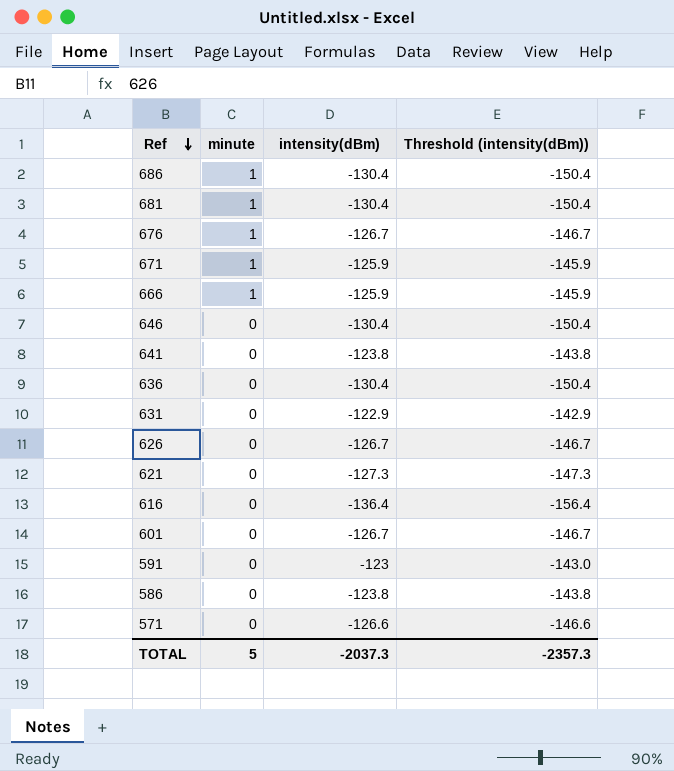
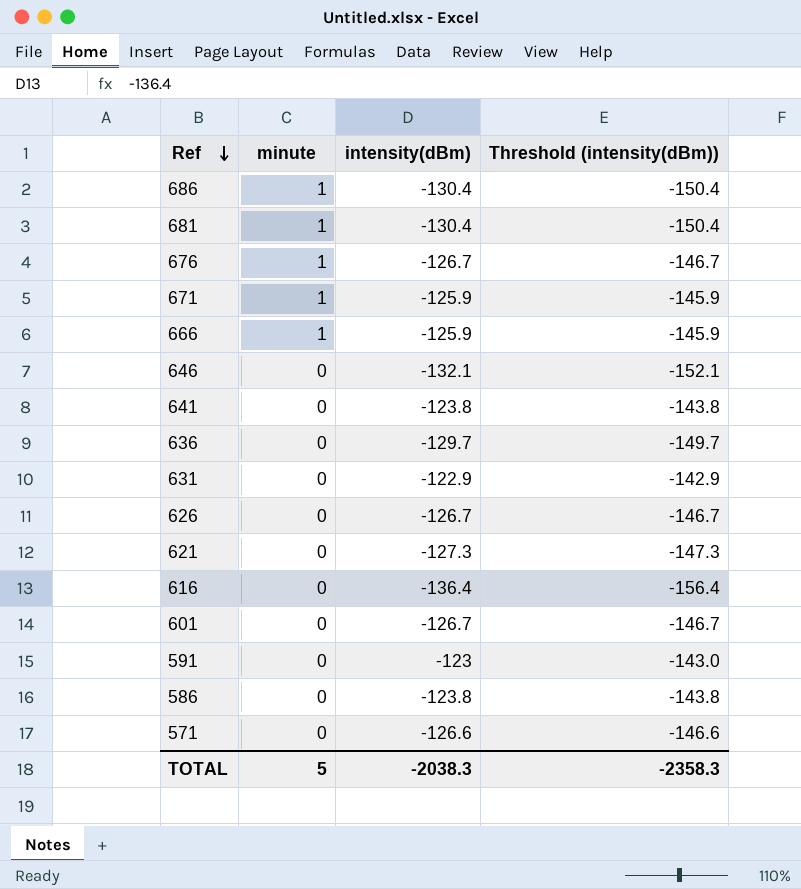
646 | intensity(dBm): -130.4 -> -132.1
646 | Threshold (intensity(dBm)): -150.4 -> -152.1
636 | intensity(dBm): -130.4 -> -129.7
636 | Threshold (intensity(dBm)): -150.4 -> -149.7
TOTAL | intensity(dBm): -2037.3 -> -2038.3
TOTAL | Threshold (intensity(dBm)): -2357.3 -> -2358.3

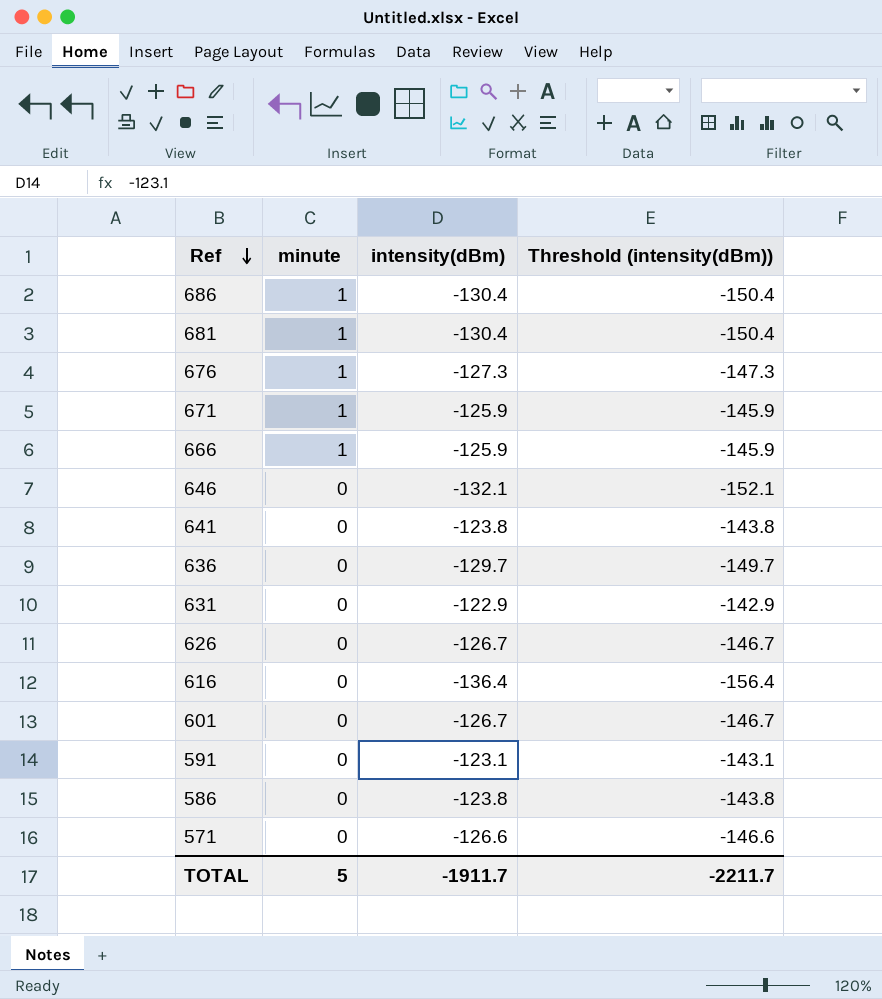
row 621: 0 | -127.3 | -147.3 -> none
676 | intensity(dBm): -126.7 -> -127.3
676 | Threshold (intensity(dBm)): -146.7 -> -147.3
591 | intensity(dBm): -123 -> -123.1
591 | Threshold (intensity(dBm)): -143.0 -> -143.1
TOTAL | intensity(dBm): -2038.3 -> -1911.7
TOTAL | Threshold (intensity(dBm)): -2358.3 -> -2211.7

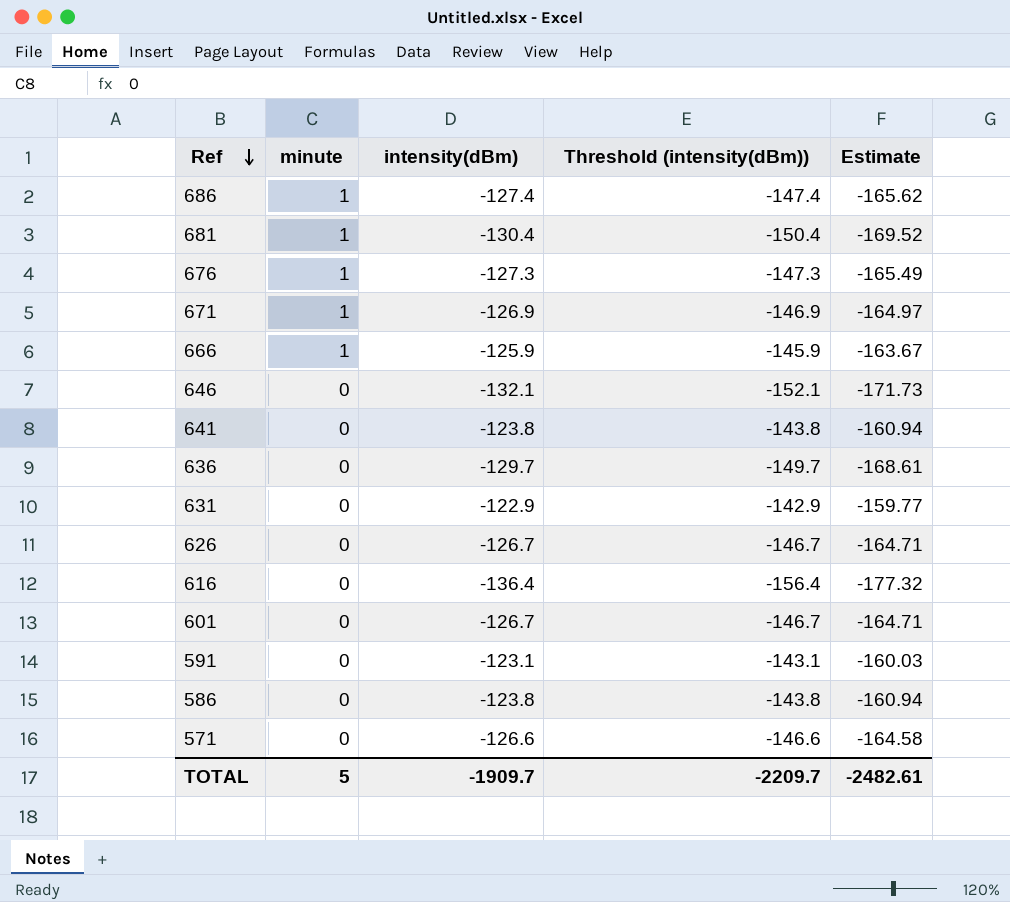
column Estimate | formula: none -> [intensity(dBm)] * 1.3
686 | intensity(dBm): -130.4 -> -127.4
686 | Threshold (intensity(dBm)): -150.4 -> -147.4
671 | intensity(dBm): -125.9 -> -126.9
671 | Threshold (intensity(dBm)): -145.9 -> -146.9
TOTAL | intensity(dBm): -1911.7 -> -1909.7
TOTAL | Threshold (intensity(dBm)): -2211.7 -> -2209.7

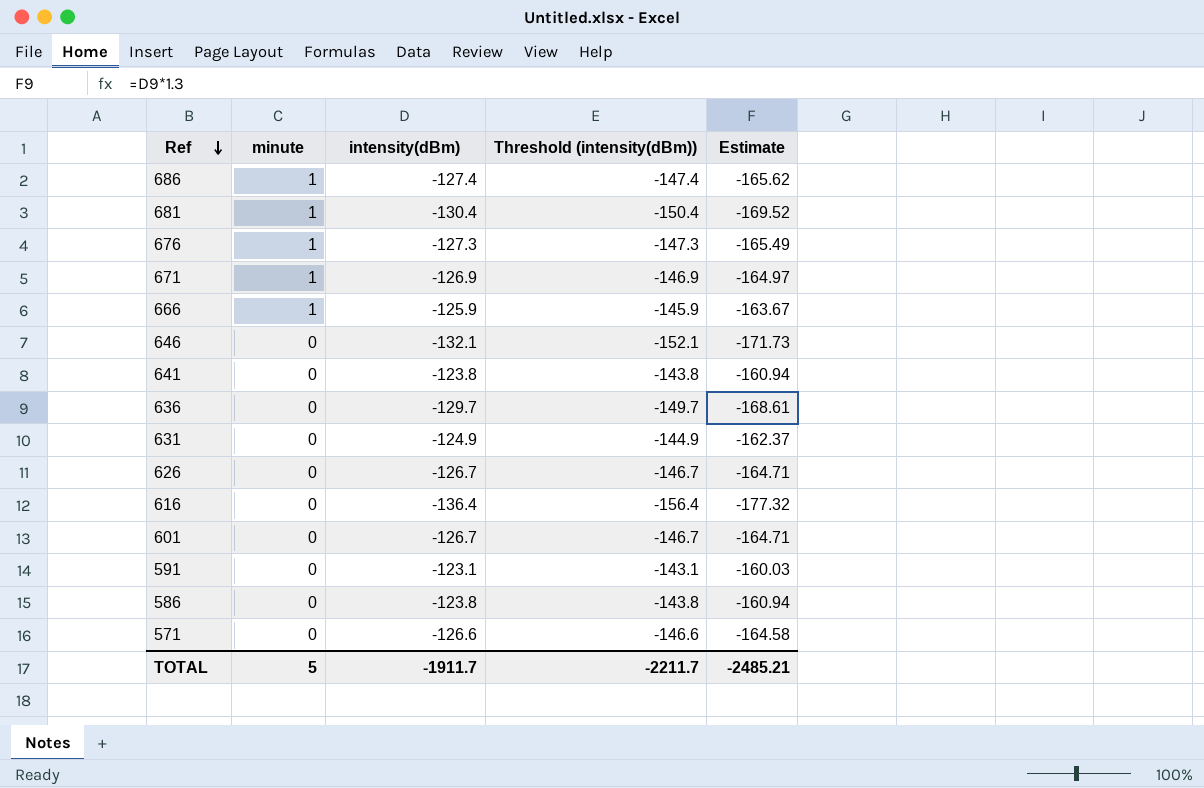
631 | intensity(dBm): -122.9 -> -124.9
631 | Threshold (intensity(dBm)): -142.9 -> -144.9
631 | Estimate: -159.77 -> -162.37
TOTAL | intensity(dBm): -1909.7 -> -1911.7
TOTAL | Threshold (intensity(dBm)): -2209.7 -> -2211.7
TOTAL | Estimate: -2482.61 -> -2485.21

